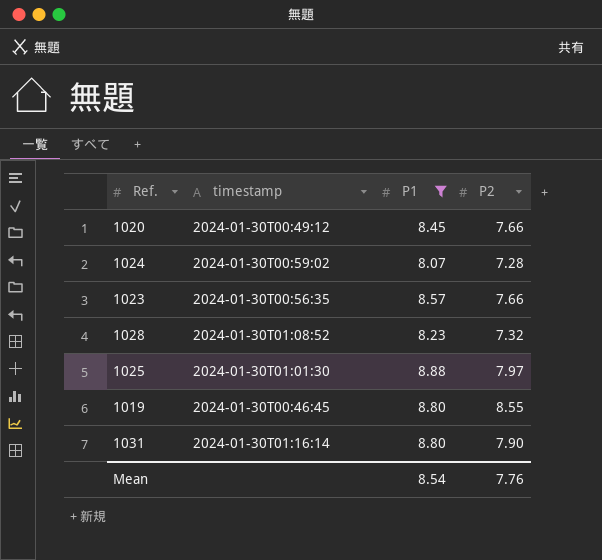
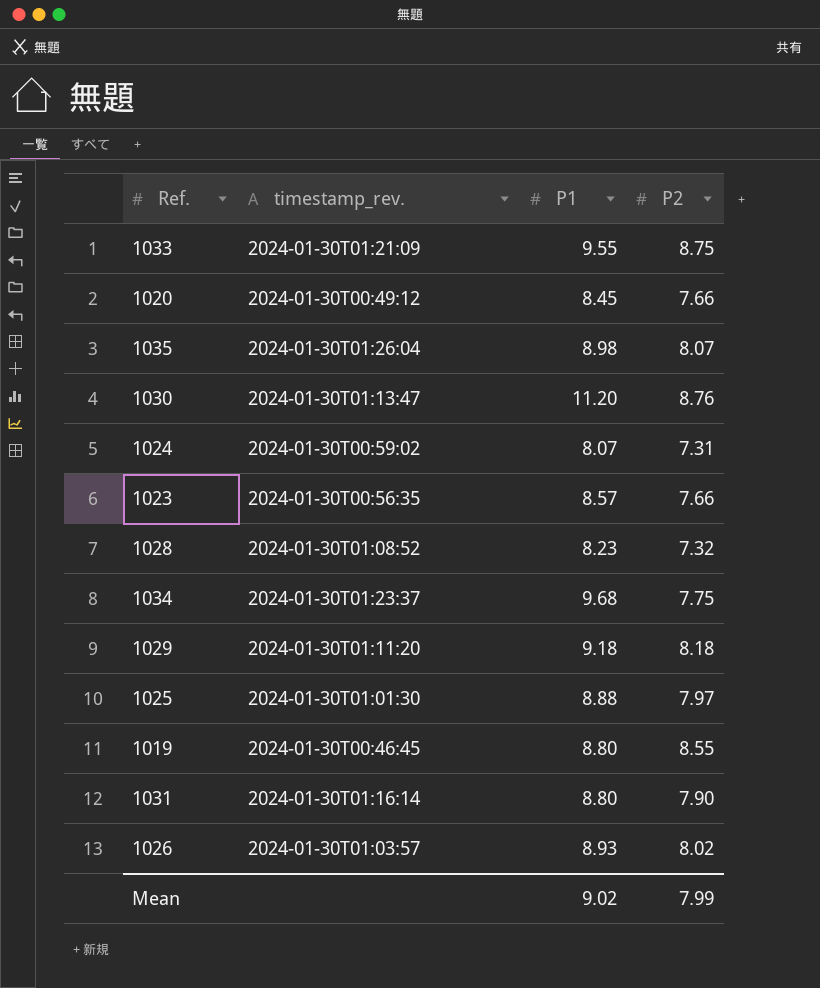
filter: P1 <= 8.88 -> none
column name: timestamp -> timestamp_rev.
1024 | P2: 7.28 -> 7.31
Mean | P1: 8.54 -> 9.02
Mean | P2: 7.76 -> 7.99

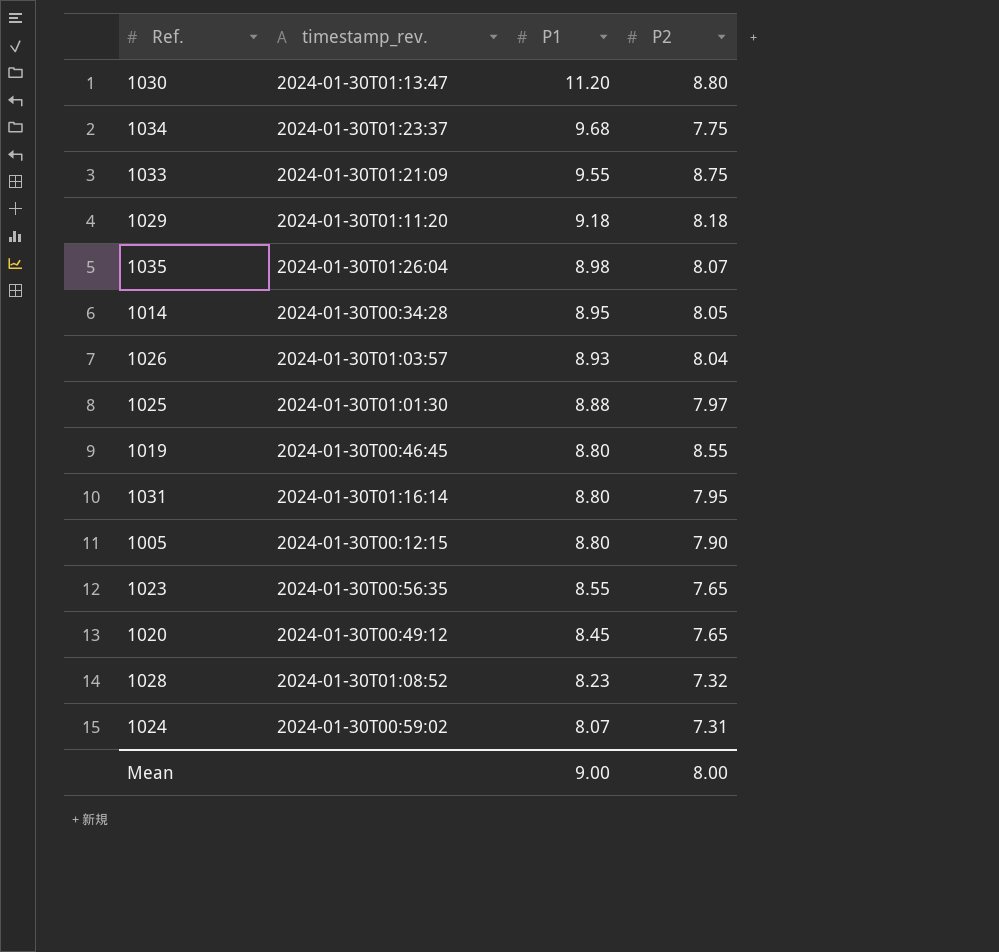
row order: none -> P1 descending
1030 | P2: 8.76 -> 8.80
row 1014: none -> 2024-01-30T00:34:28 | 8.95 | 8.05
1026 | P2: 8.02 -> 8.04
1031 | P2: 7.90 -> 7.95
row 1005: none -> 2024-01-30T00:12:15 | 8.80 | 7.90
1023 | P1: 8.57 -> 8.55
1023 | P2: 7.66 -> 7.65
1020 | P2: 7.66 -> 7.65
Mean | P1: 9.02 -> 9.00
Mean | P2: 7.99 -> 8.00

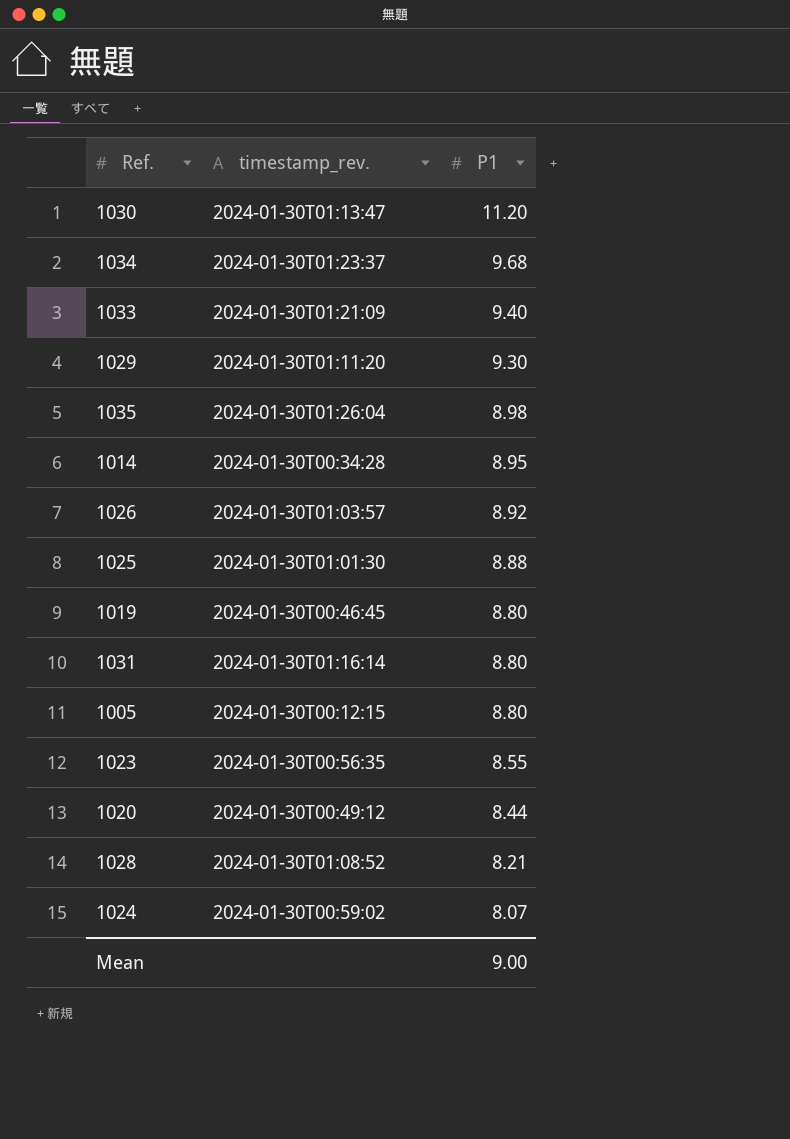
column P2 | position: 4 -> none
1033 | P1: 9.55 -> 9.40
1029 | P1: 9.18 -> 9.30
1026 | P1: 8.93 -> 8.92
1020 | P1: 8.45 -> 8.44
1028 | P1: 8.23 -> 8.21

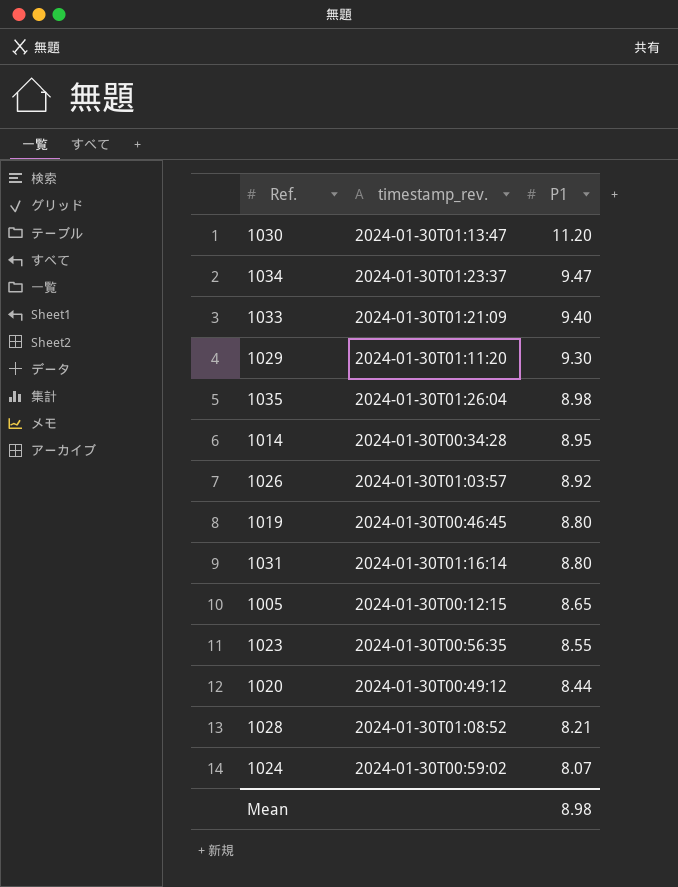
row 1025: 2024-01-30T01:01:30 | 8.88 -> none
1034 | P1: 9.68 -> 9.47
1005 | P1: 8.80 -> 8.65
Mean | P1: 9.00 -> 8.98

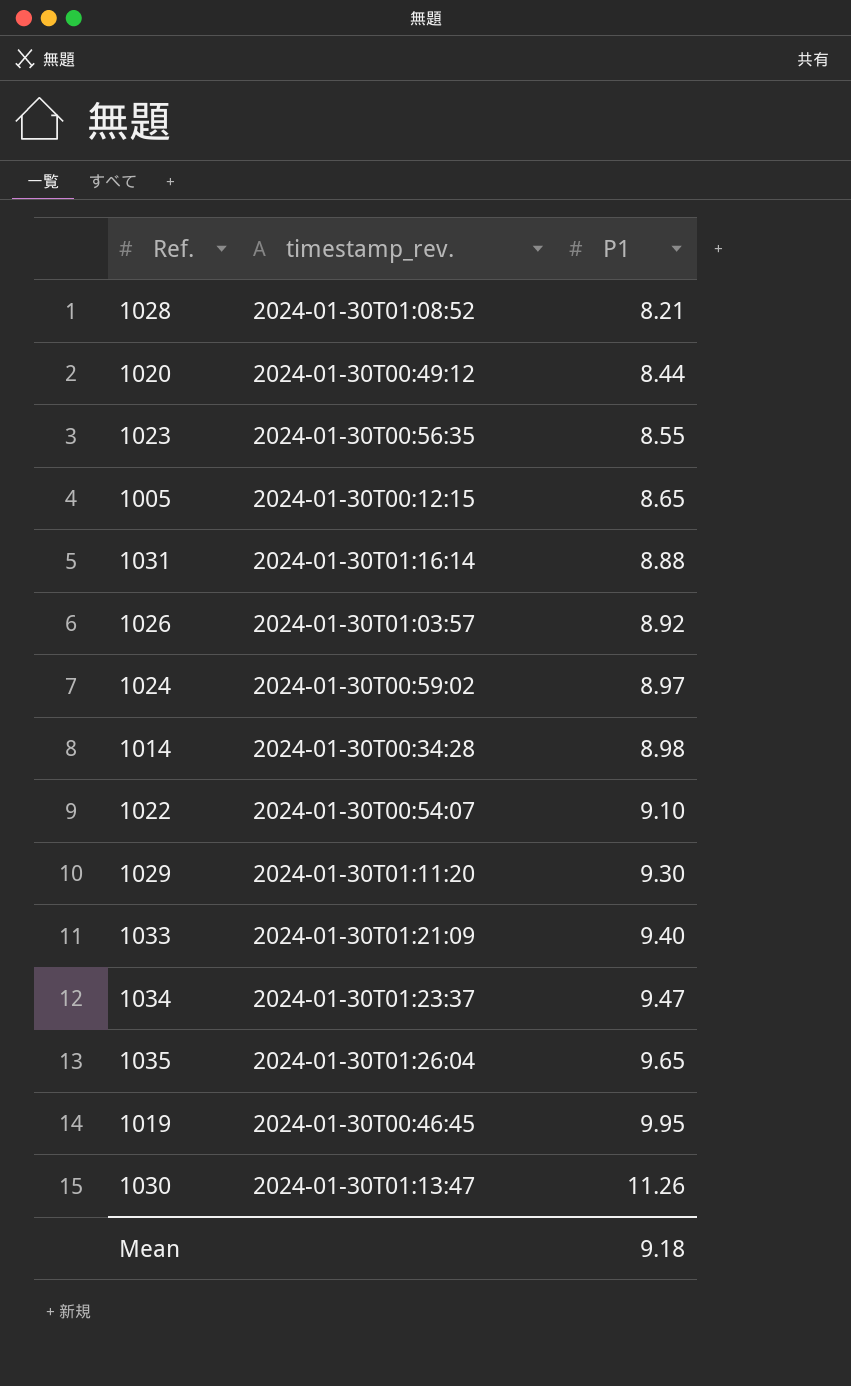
row order: P1 descending -> P1 ascending
1031 | P1: 8.80 -> 8.88
1024 | P1: 8.07 -> 8.97
1014 | P1: 8.95 -> 8.98
row 1022: none -> 2024-01-30T00:54:07 | 9.10
1035 | P1: 8.98 -> 9.65
1019 | P1: 8.80 -> 9.95
1030 | P1: 11.20 -> 11.26
Mean | P1: 8.98 -> 9.18

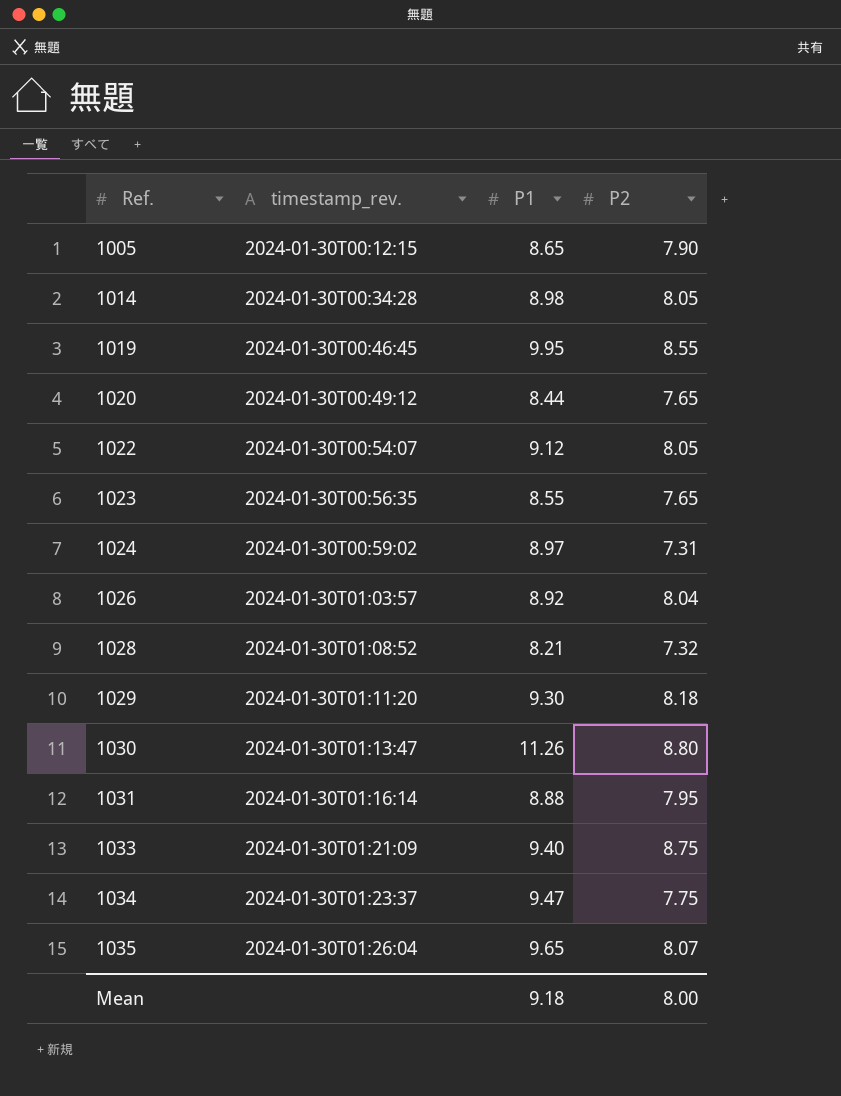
row order: P1 ascending -> Ref. ascending
column P2 | position: none -> 4
1022 | P1: 9.10 -> 9.12

